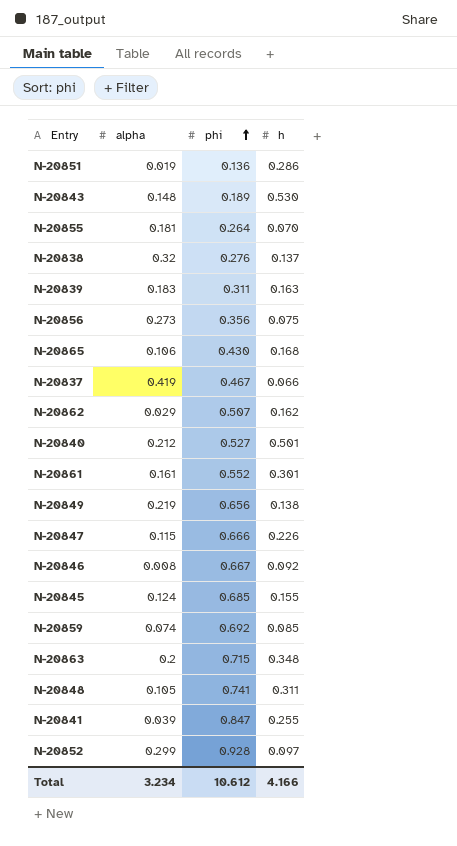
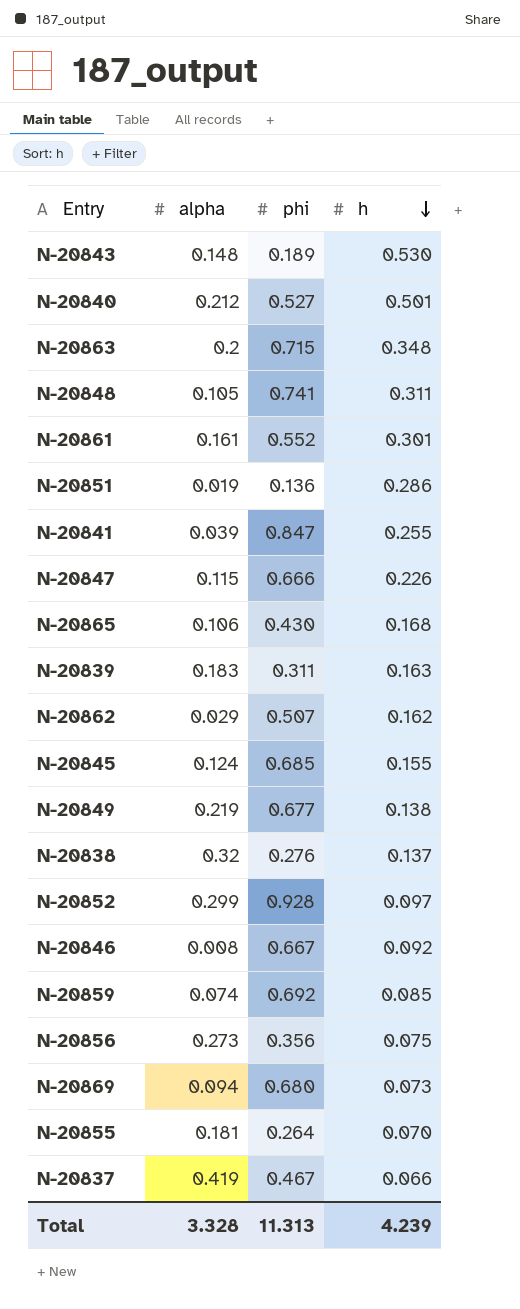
row order: phi ascending -> h descending
N-20849 | phi: 0.656 -> 0.677
row N-20869: none -> 0.094 | 0.680 | 0.073
Total | alpha: 3.234 -> 3.328
Total | phi: 10.612 -> 11.313
Total | h: 4.166 -> 4.239

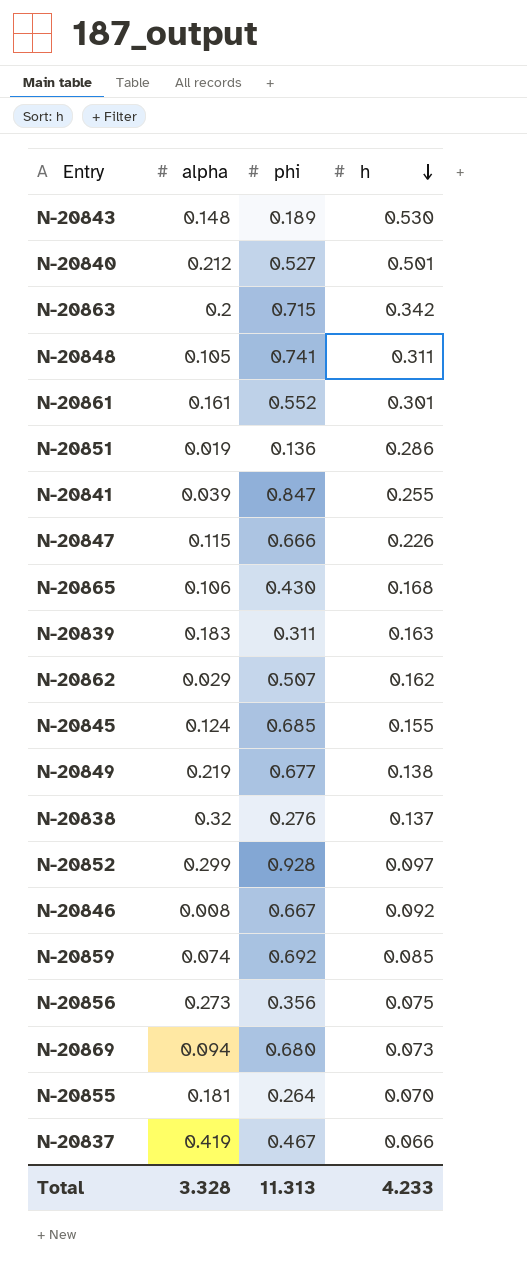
N-20863 | h: 0.348 -> 0.342
Total | h: 4.239 -> 4.233

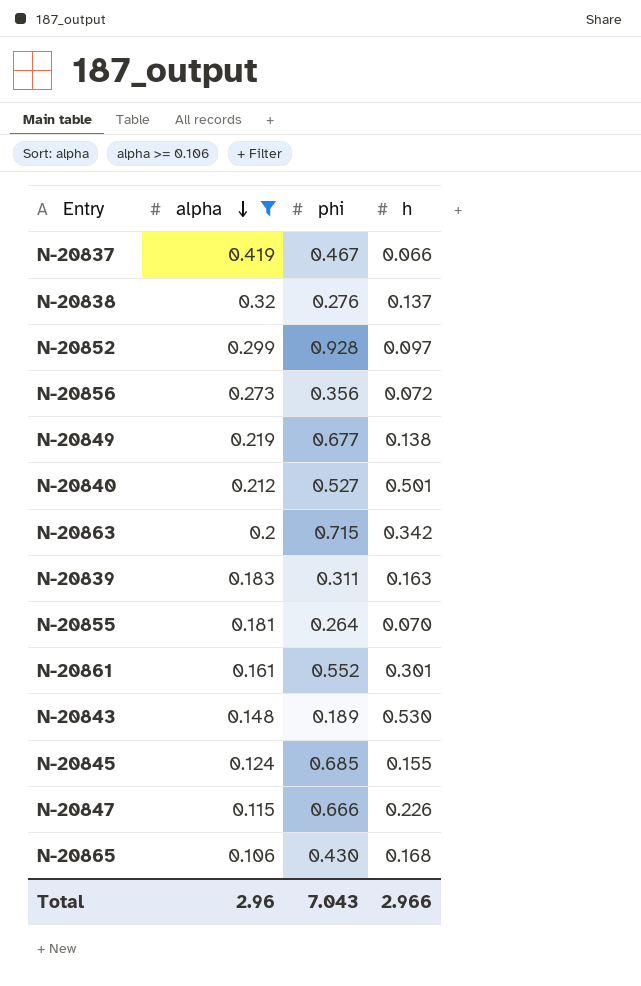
filter: none -> alpha >= 0.106
row order: h descending -> alpha descending
N-20856 | h: 0.075 -> 0.072
Total | alpha: 3.328 -> 2.96
Total | phi: 11.313 -> 7.043
Total | h: 4.233 -> 2.966

